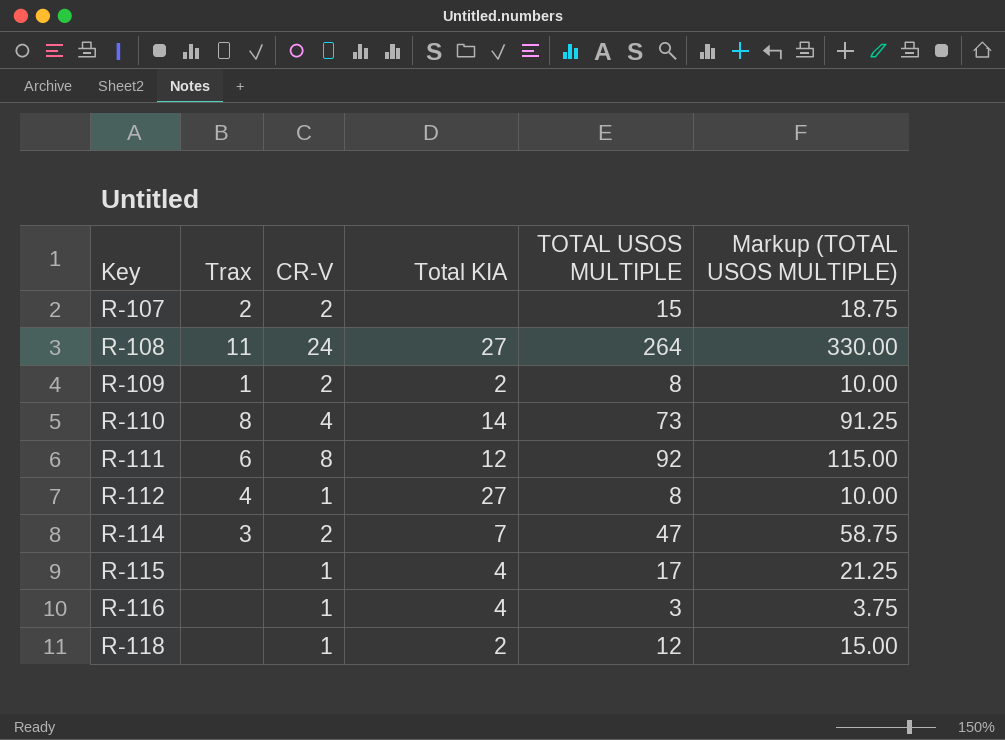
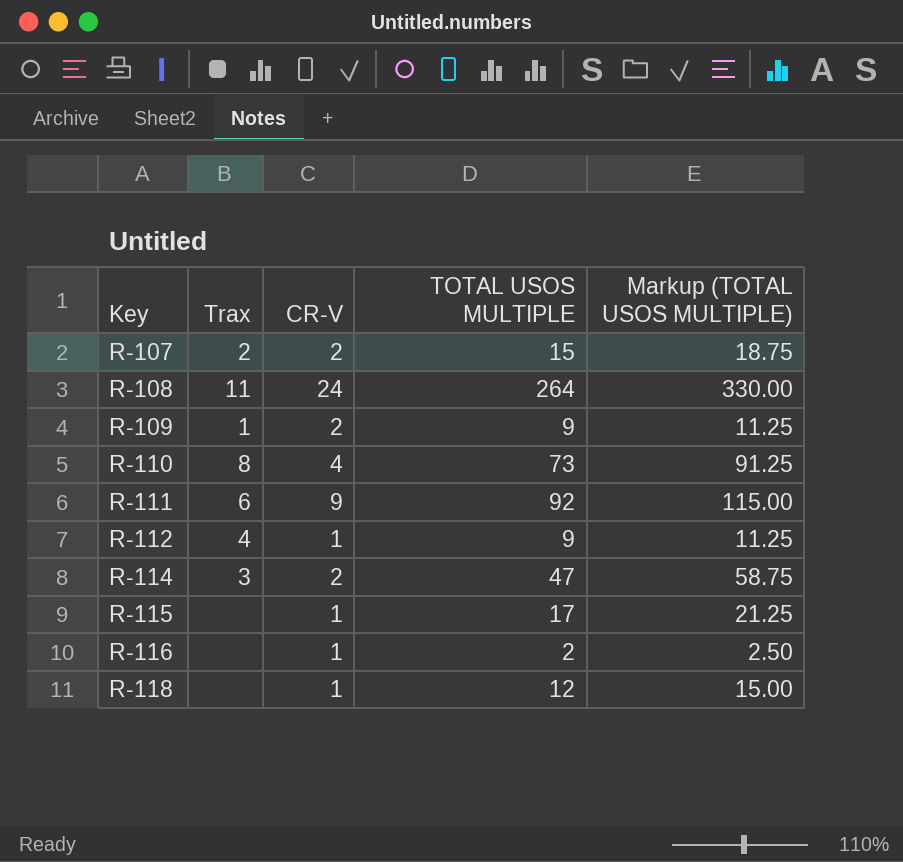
column Total KIA | position: 4 -> none
R-109 | TOTAL USOS MULTIPLE: 8 -> 9
R-109 | Markup (TOTAL USOS MULTIPLE): 10.00 -> 11.25
R-111 | CR-V: 8 -> 9
R-112 | TOTAL USOS MULTIPLE: 8 -> 9
R-112 | Markup (TOTAL USOS MULTIPLE): 10.00 -> 11.25
R-116 | TOTAL USOS MULTIPLE: 3 -> 2
R-116 | Markup (TOTAL USOS MULTIPLE): 3.75 -> 2.50

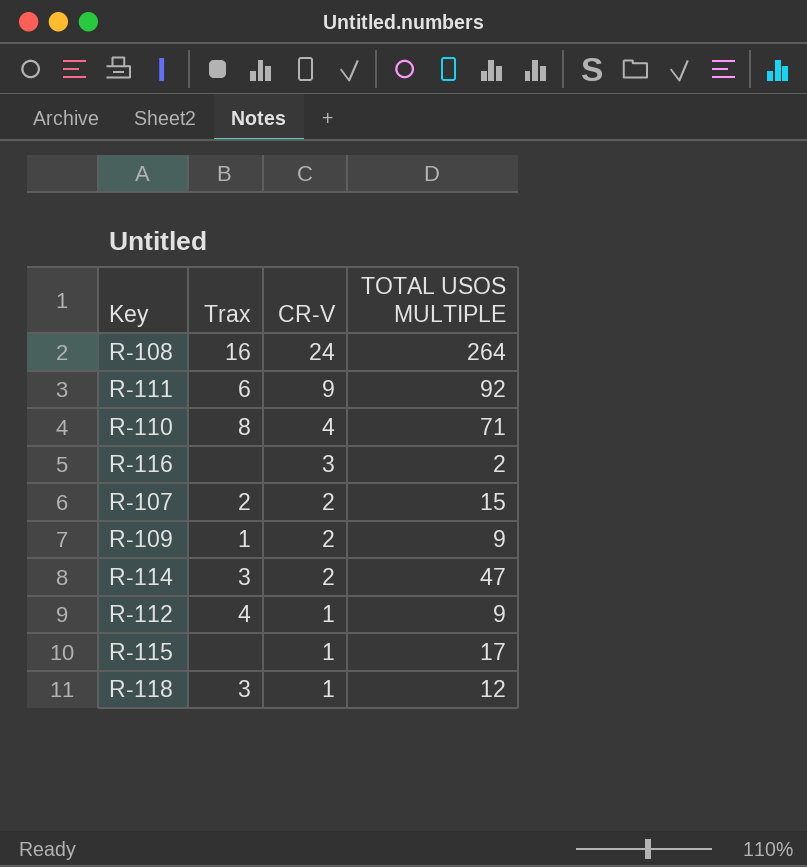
row order: Key ascending -> CR-V descending
column Markup (TOTAL USOS MULTIPLE) | formula: [TOTAL USOS MULTIPLE] * 1.25 -> none
R-108 | Trax: 11 -> 16
R-110 | TOTAL USOS MULTIPLE: 73 -> 71
R-116 | CR-V: 1 -> 3
R-118 | Trax: none -> 3

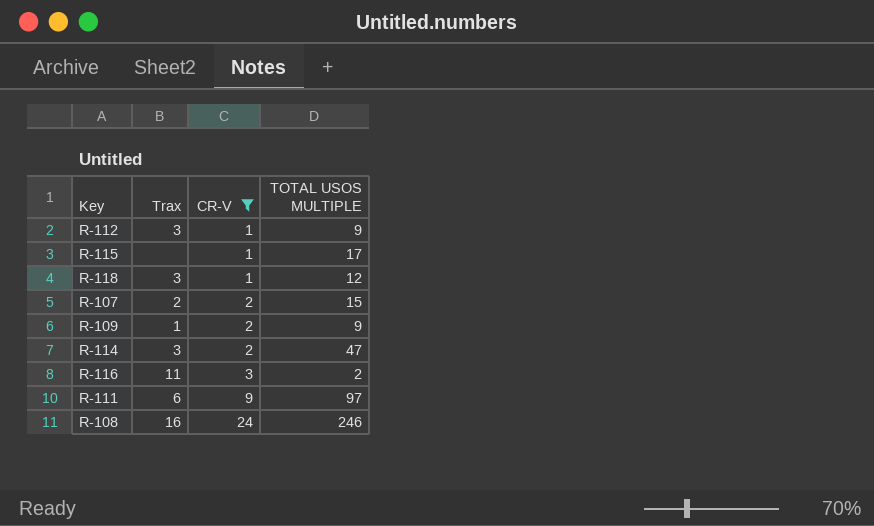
filter: none -> CR-V != 4
row order: CR-V descending -> CR-V ascending
R-112 | Trax: 4 -> 3
R-116 | Trax: none -> 11
R-111 | TOTAL USOS MULTIPLE: 92 -> 97
R-108 | TOTAL USOS MULTIPLE: 264 -> 246

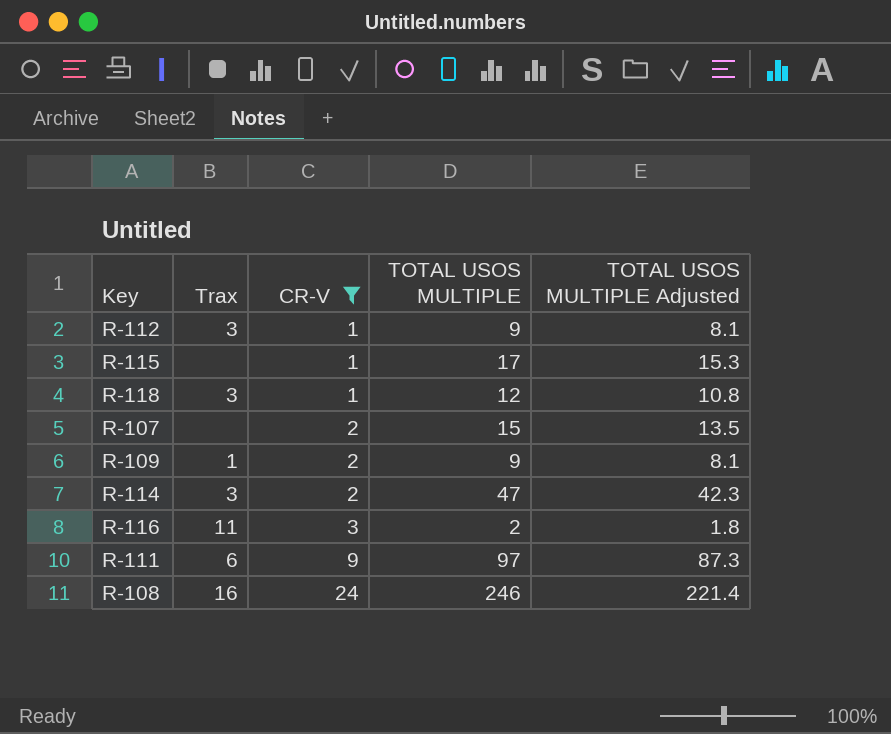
column TOTAL USOS MULTIPLE Adjusted | formula: none -> [TOTAL USOS MULTIPLE] * 0.9
R-107 | Trax: 2 -> none

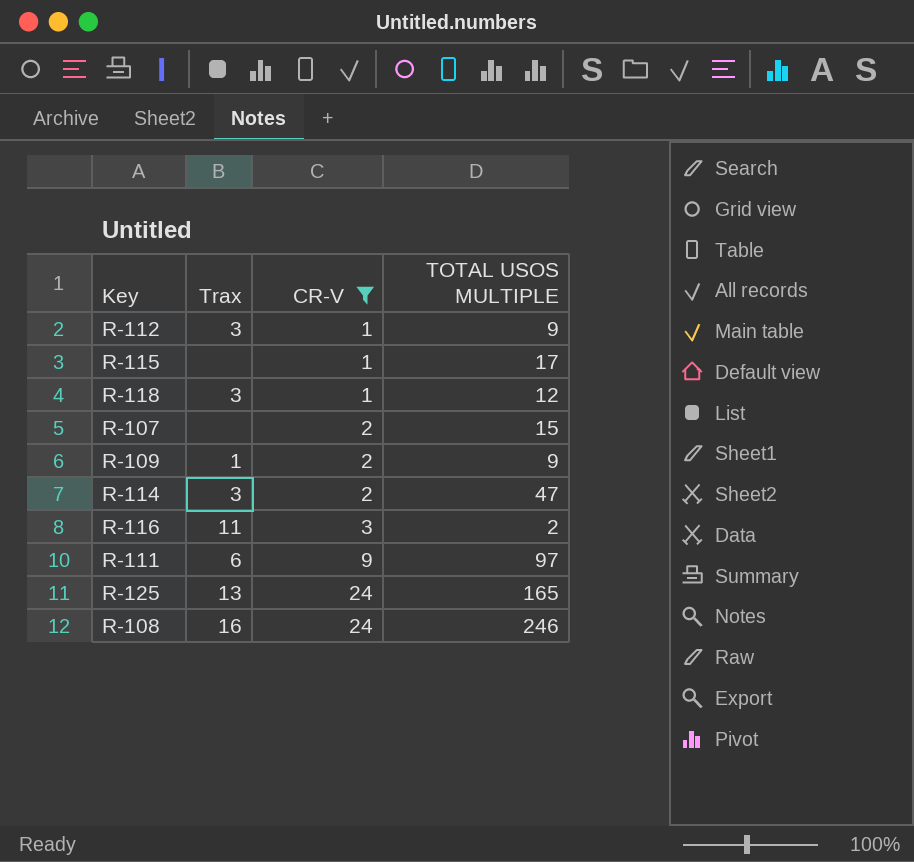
column TOTAL USOS MULTIPLE Adjusted | formula: [TOTAL USOS MULTIPLE] * 0.9 -> none
row R-125: none -> 13 | 24 | 165

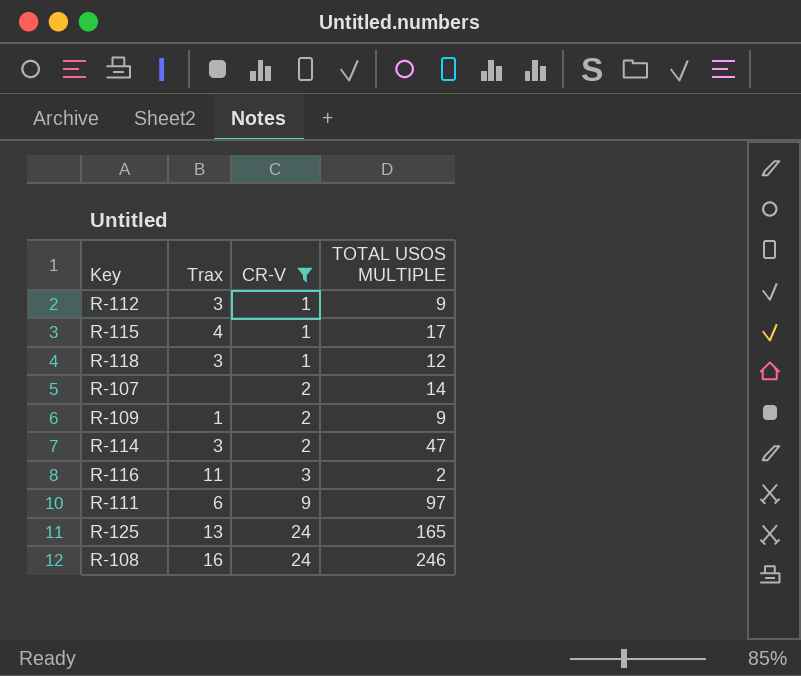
R-115 | Trax: none -> 4
R-107 | TOTAL USOS MULTIPLE: 15 -> 14

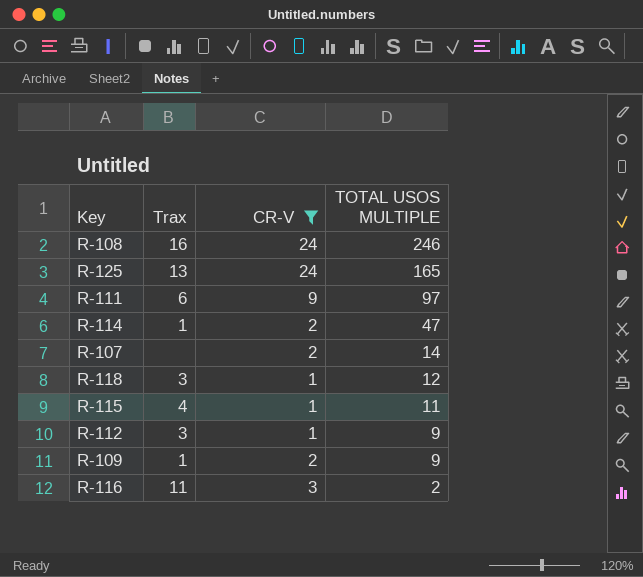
row order: CR-V ascending -> TOTAL USOS MULTIPLE descending
R-114 | Trax: 3 -> 1
R-115 | TOTAL USOS MULTIPLE: 17 -> 11

